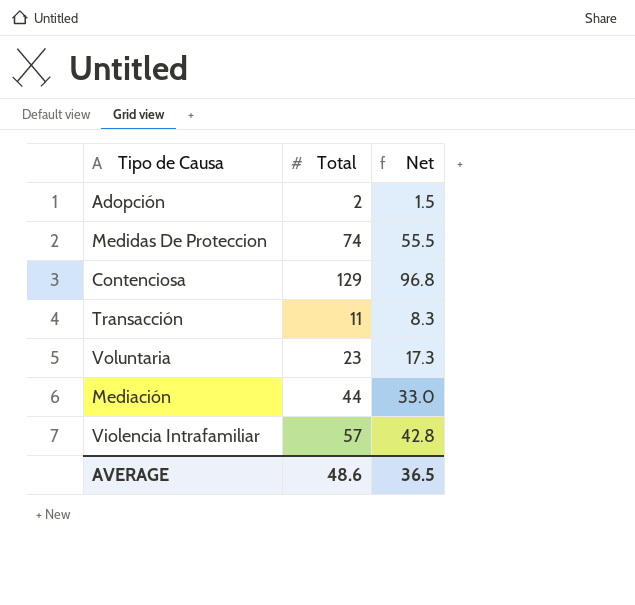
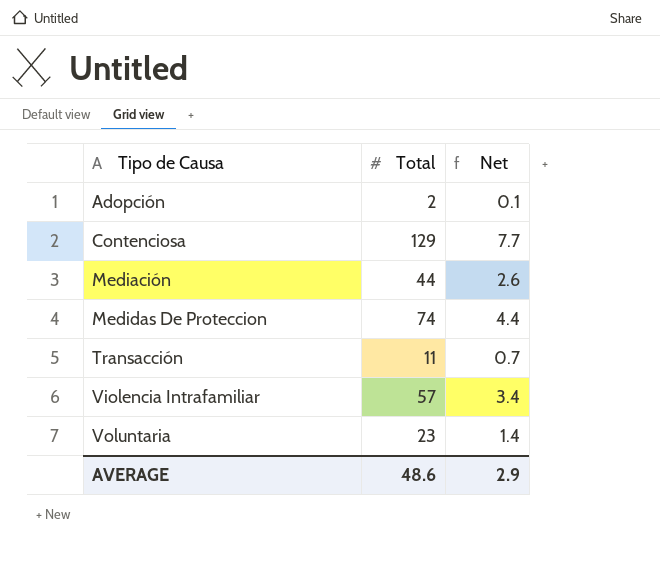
row order: none -> Tipo de Causa ascending
column Net | formula: [Total] * 0.75 -> [Total] * 0.06
AVERAGE | Net: 36.5 -> 2.9

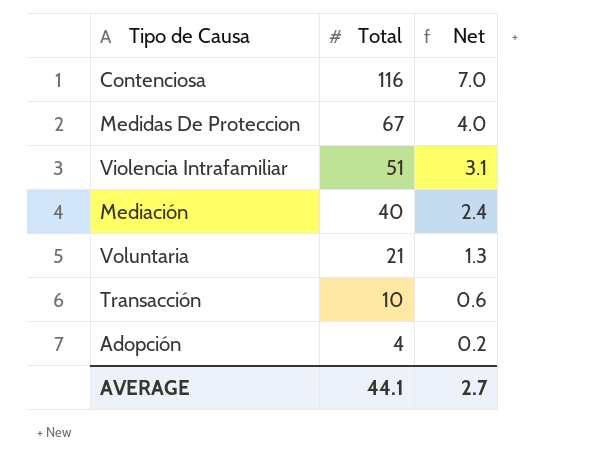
row order: Tipo de Causa ascending -> Total descending
Contenciosa | Total: 129 -> 116
Contenciosa | Net: 7.7 -> 7.0
Medidas De Proteccion | Total: 74 -> 67
Medidas De Proteccion | Net: 4.4 -> 4.0
Violencia Intrafamiliar | Total: 57 -> 51
Violencia Intrafamiliar | Net: 3.4 -> 3.1
Mediación | Total: 44 -> 40
Mediación | Net: 2.6 -> 2.4
Voluntaria | Total: 23 -> 21
Voluntaria | Net: 1.4 -> 1.3
Transacción | Total: 11 -> 10
Transacción | Net: 0.7 -> 0.6
Adopción | Total: 2 -> 4
Adopción | Net: 0.1 -> 0.2
AVERAGE | Total: 48.6 -> 44.1
AVERAGE | Net: 2.9 -> 2.7

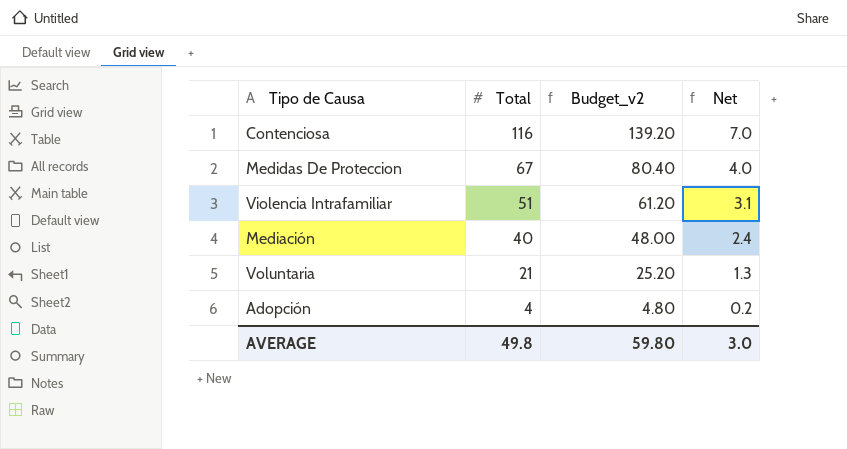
column Budget_v2 | formula: none -> [Total] * 1.2
row Transacción: 10 | 0.6 -> none
AVERAGE | Total: 44.1 -> 49.8
AVERAGE | Net: 2.7 -> 3.0

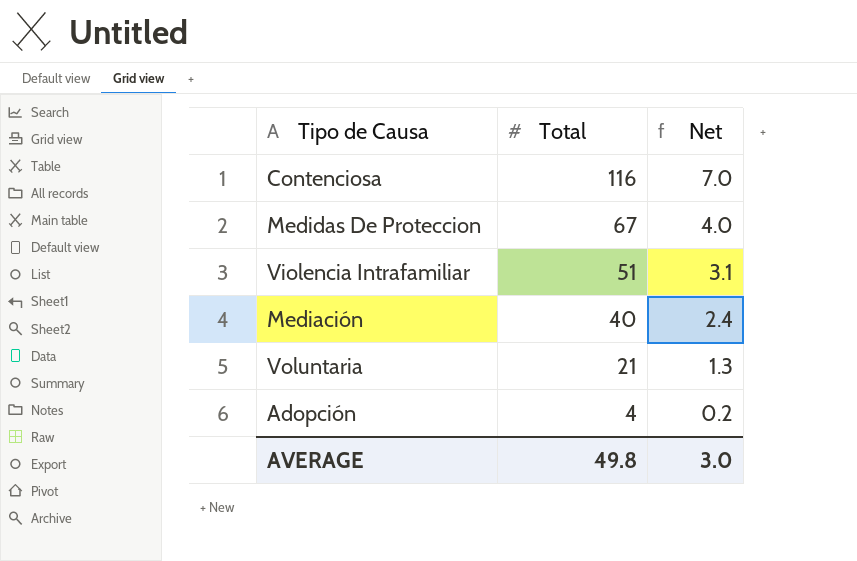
column Budget_v2 | formula: [Total] * 1.2 -> none

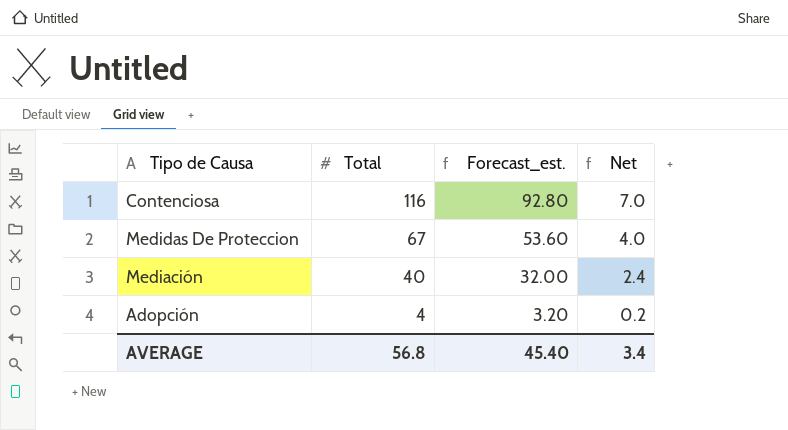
column Forecast_est. | formula: none -> [Total] * 0.8
row Violencia Intrafamiliar: 51 | 3.1 -> none
row Voluntaria: 21 | 1.3 -> none
AVERAGE | Total: 49.8 -> 56.8
AVERAGE | Net: 3.0 -> 3.4

